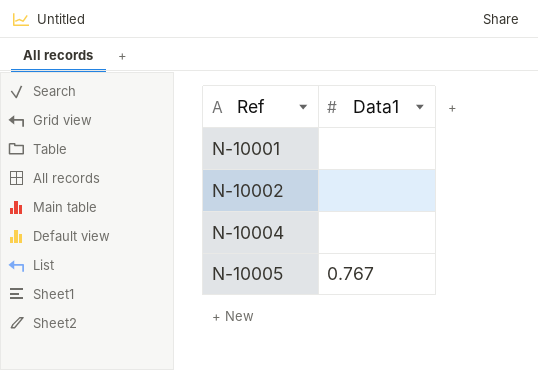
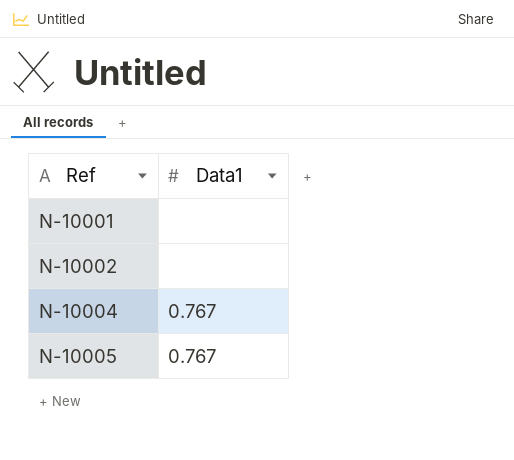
N-10004 | Data1: none -> 0.767

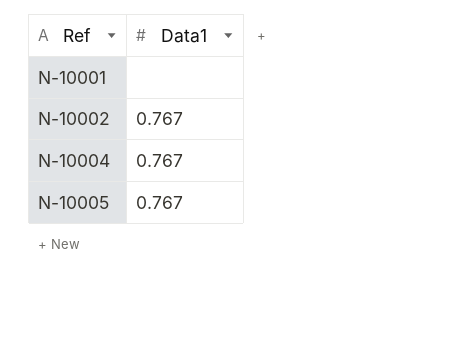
N-10002 | Data1: none -> 0.767

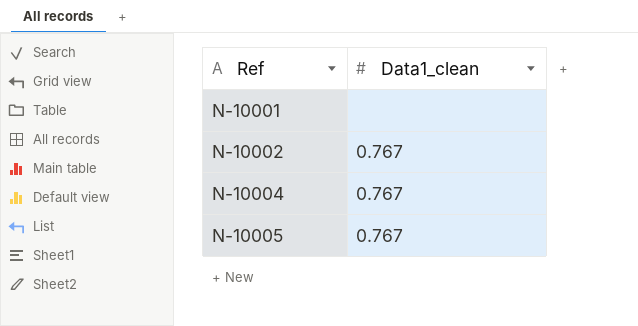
column name: Data1 -> Data1_clean

